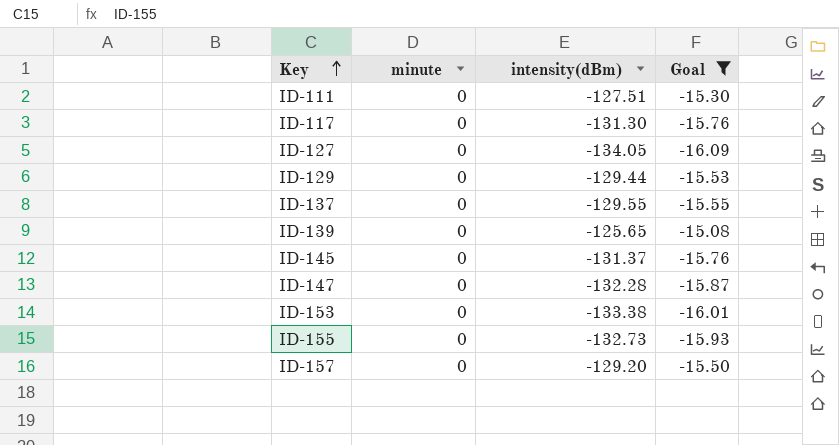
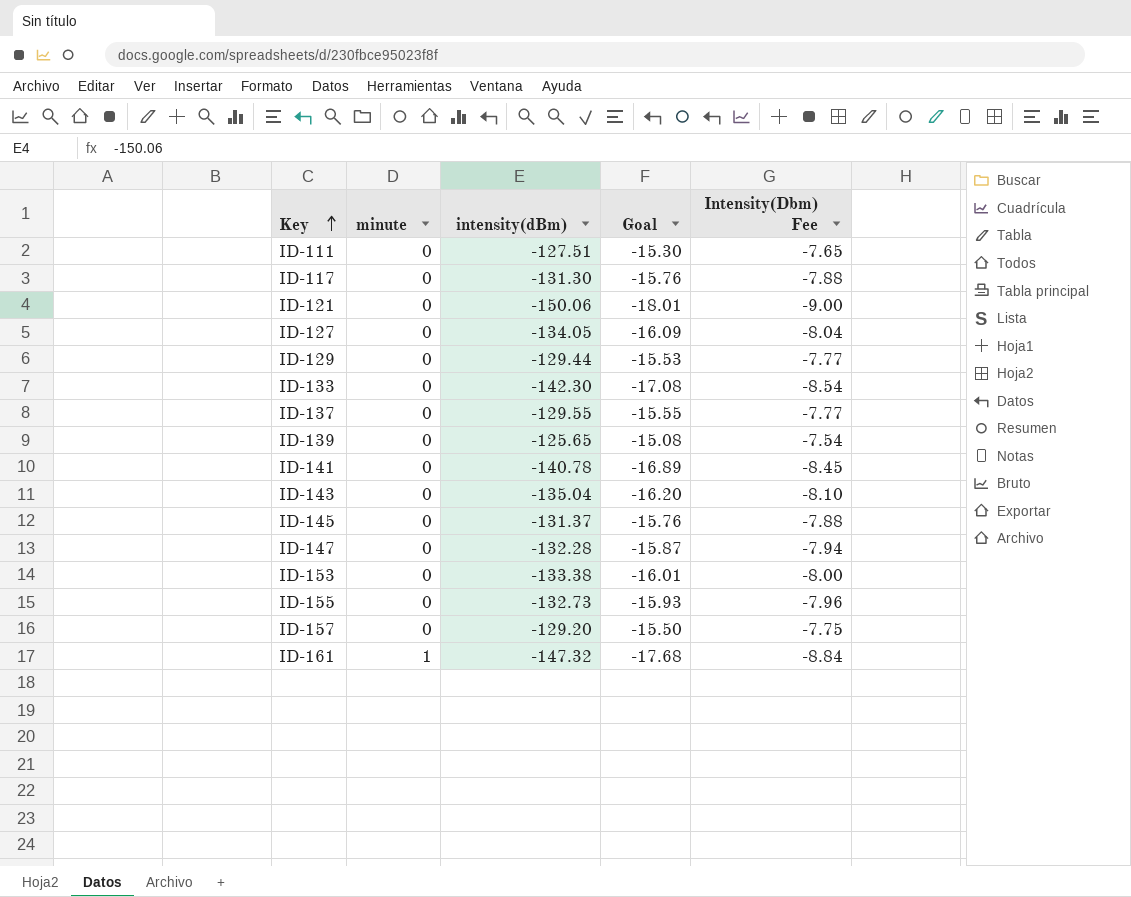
filter: Goal >= -16.09 -> none
column Intensity(Dbm) Fee | formula: none -> [intensity(dBm)] * 0.06

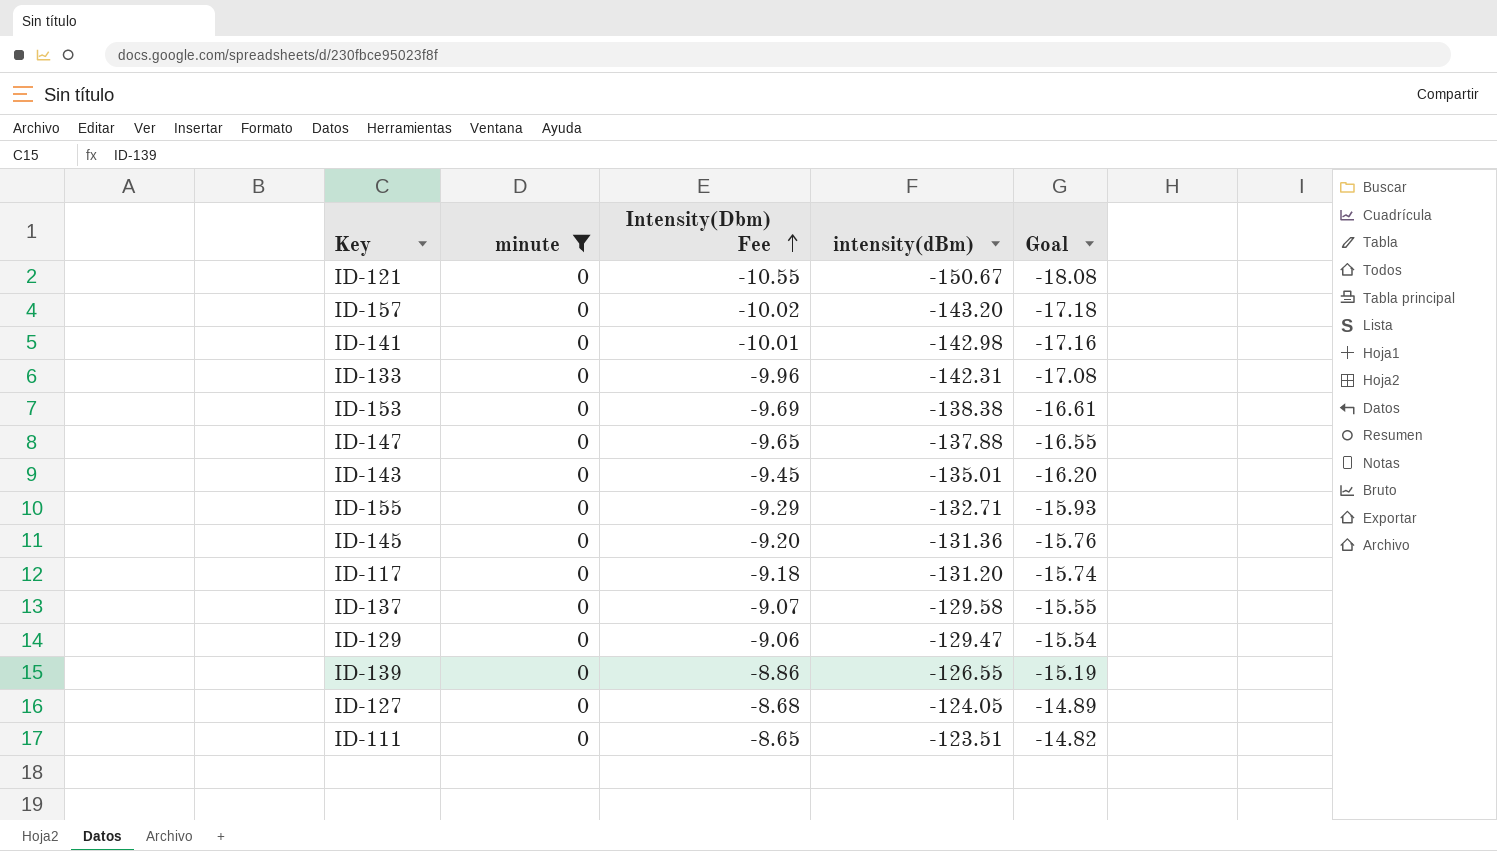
filter: none -> minute = 0
row order: Key ascending -> Intensity(Dbm) Fee ascending
column Intensity(Dbm) Fee | formula: [intensity(dBm)] * 0.06 -> [intensity(dBm)] * 0.07
column Intensity(Dbm) Fee | position: 5 -> 3
ID-121 | intensity(dBm): -150.06 -> -150.67
ID-121 | Goal: -18.01 -> -18.08
ID-157 | intensity(dBm): -129.20 -> -143.20
ID-157 | Goal: -15.50 -> -17.18
ID-141 | intensity(dBm): -140.78 -> -142.98
ID-141 | Goal: -16.89 -> -17.16
ID-133 | intensity(dBm): -142.30 -> -142.31
ID-153 | intensity(dBm): -133.38 -> -138.38
ID-153 | Goal: -16.01 -> -16.61
ID-147 | intensity(dBm): -132.28 -> -137.88
ID-147 | Goal: -15.87 -> -16.55
ID-143 | intensity(dBm): -135.04 -> -135.01
ID-155 | intensity(dBm): -132.73 -> -132.71
ID-145 | intensity(dBm): -131.37 -> -131.36
ID-117 | intensity(dBm): -131.30 -> -131.20
ID-117 | Goal: -15.76 -> -15.74
ID-137 | intensity(dBm): -129.55 -> -129.58
ID-129 | intensity(dBm): -129.44 -> -129.47
ID-129 | Goal: -15.53 -> -15.54
ID-139 | intensity(dBm): -125.65 -> -126.55
ID-139 | Goal: -15.08 -> -15.19
ID-127 | intensity(dBm): -134.05 -> -124.05
ID-127 | Goal: -16.09 -> -14.89
ID-111 | intensity(dBm): -127.51 -> -123.51
ID-111 | Goal: -15.30 -> -14.82

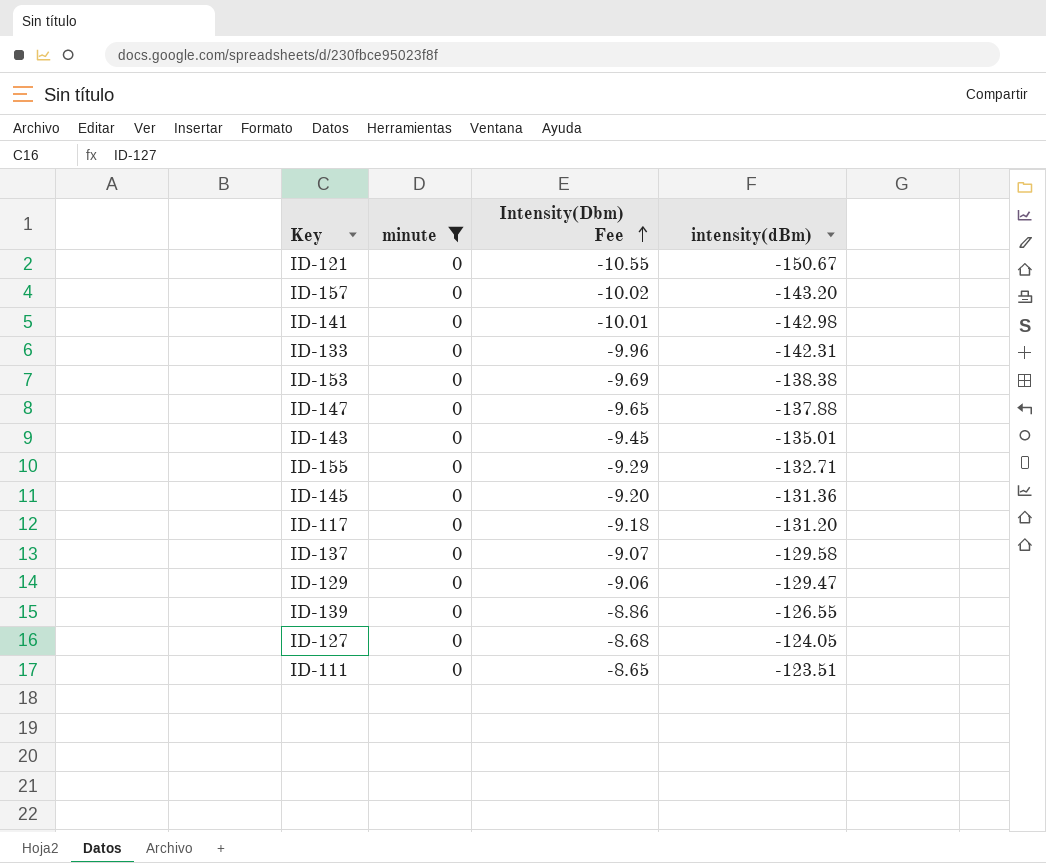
column Goal | formula: [intensity(dBm)] * 0.12 -> none

